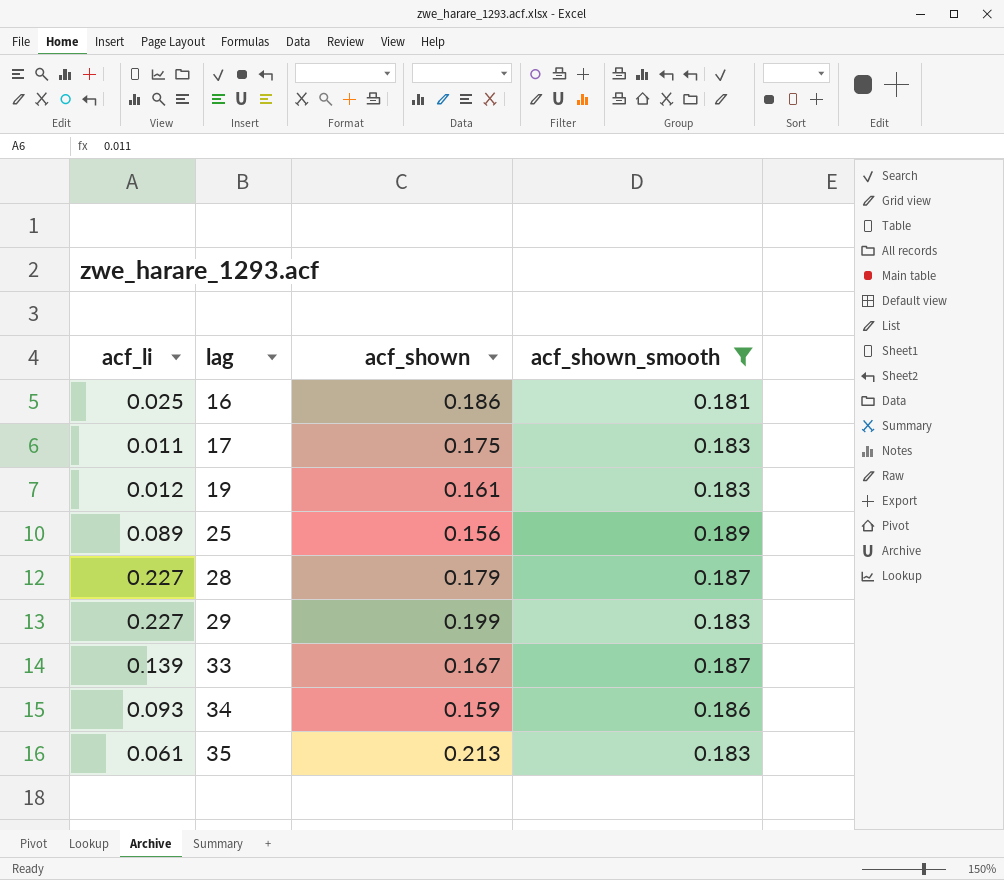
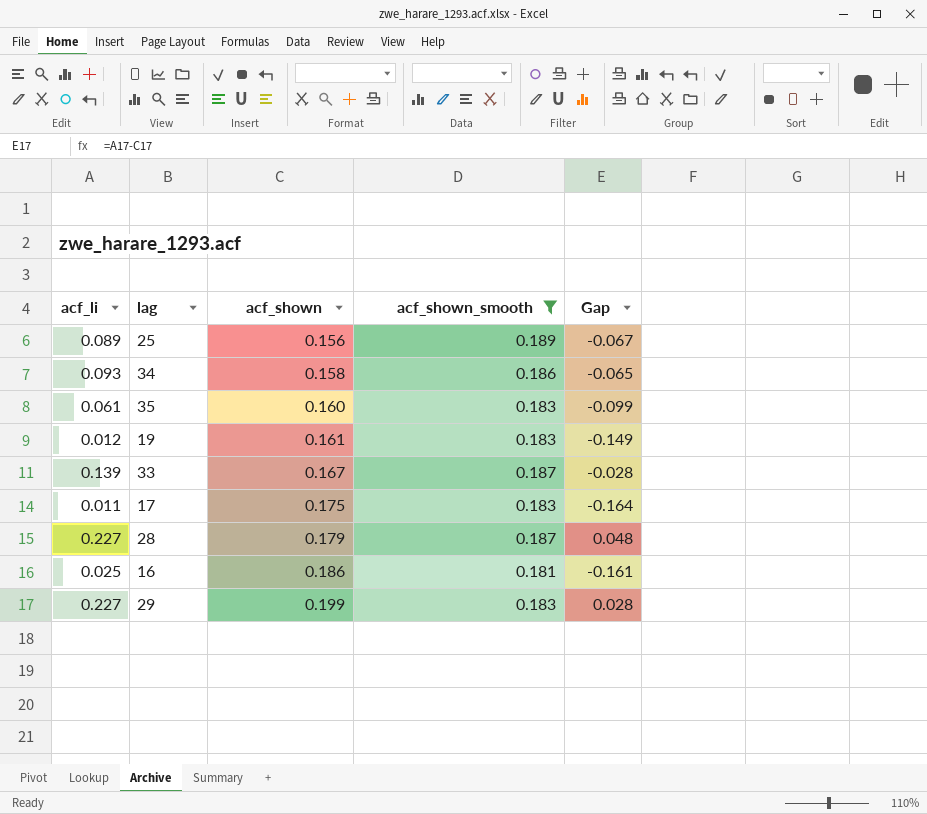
row order: lag ascending -> acf_shown ascending
column Gap | formula: none -> [acf_li] - [acf_shown]
34 | acf_shown: 0.159 -> 0.158
35 | acf_shown: 0.213 -> 0.160

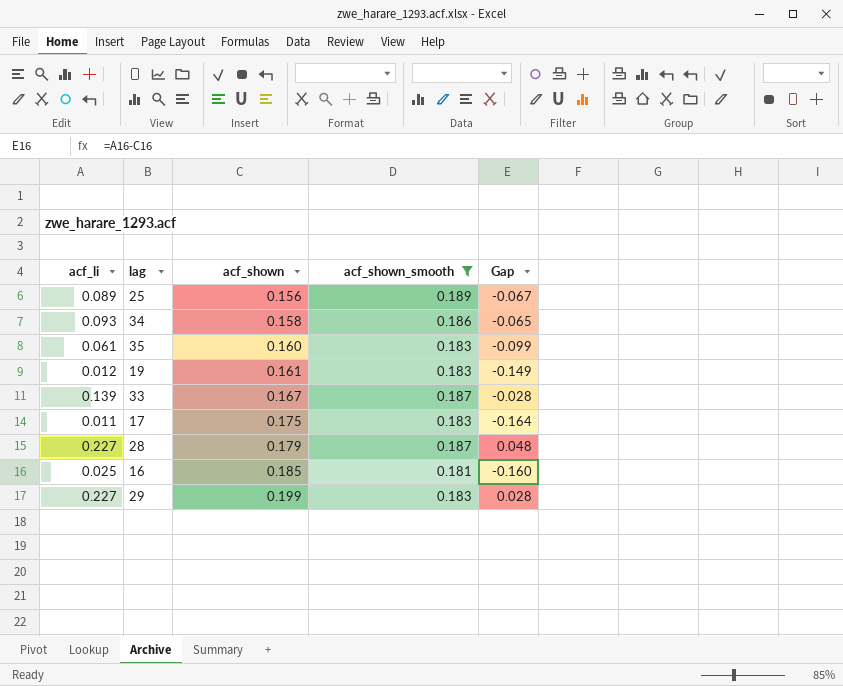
16 | acf_shown: 0.186 -> 0.185
16 | Gap: -0.161 -> -0.160

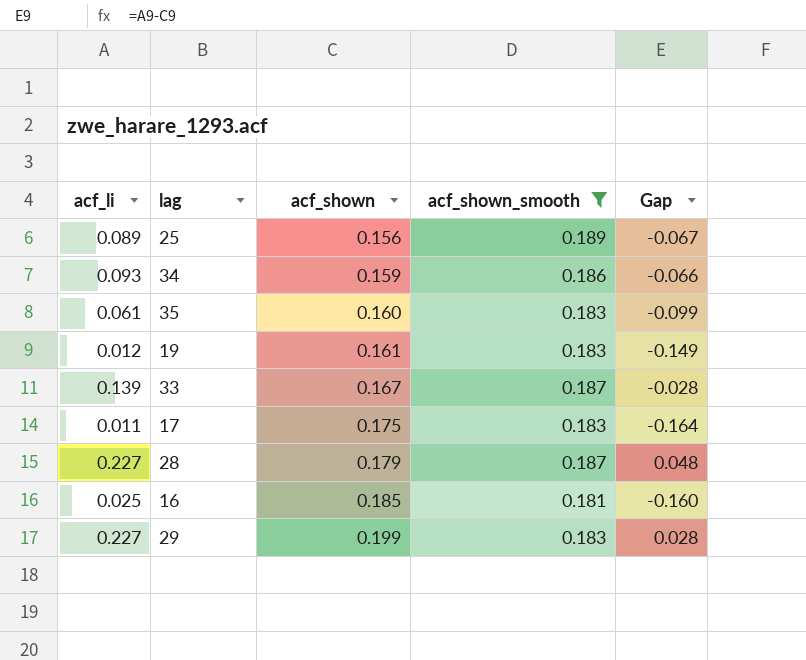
34 | acf_shown: 0.158 -> 0.159
34 | Gap: -0.065 -> -0.066

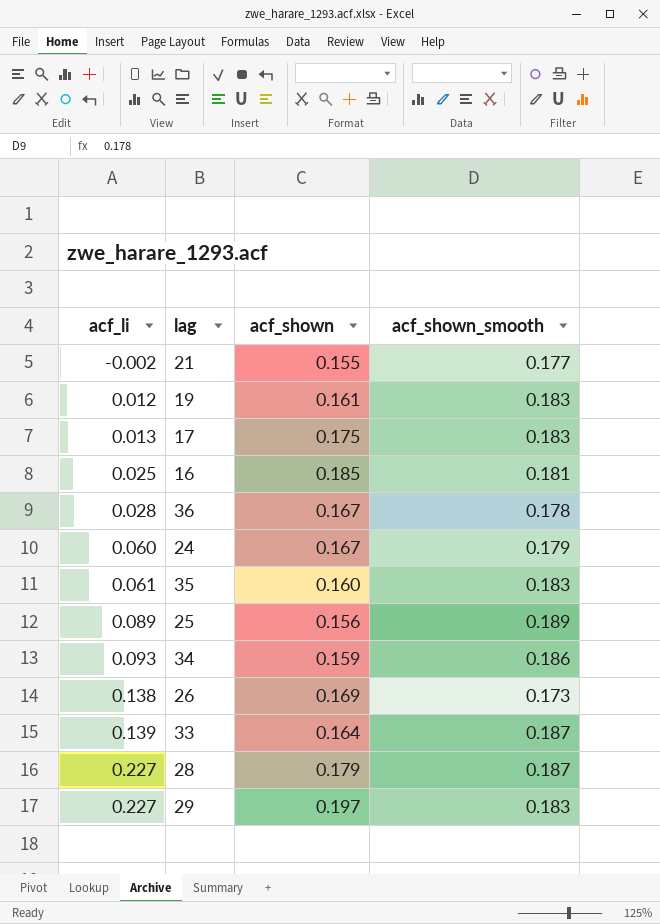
filter: acf_shown_smooth >= 0.181 -> none
row order: acf_shown ascending -> acf_li ascending
column Gap | formula: [acf_li] - [acf_shown] -> none
17 | acf_li: 0.011 -> 0.013
33 | acf_shown: 0.167 -> 0.164
29 | acf_shown: 0.199 -> 0.197

